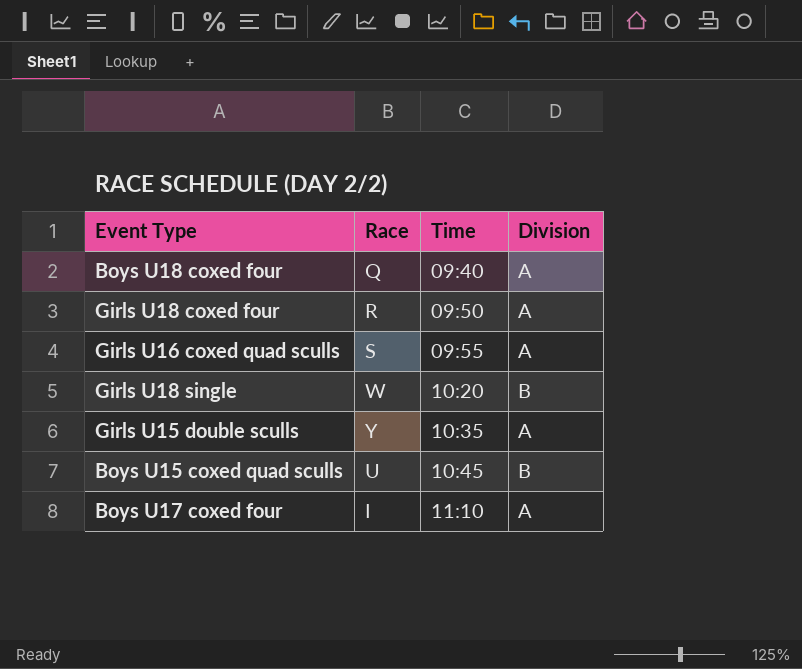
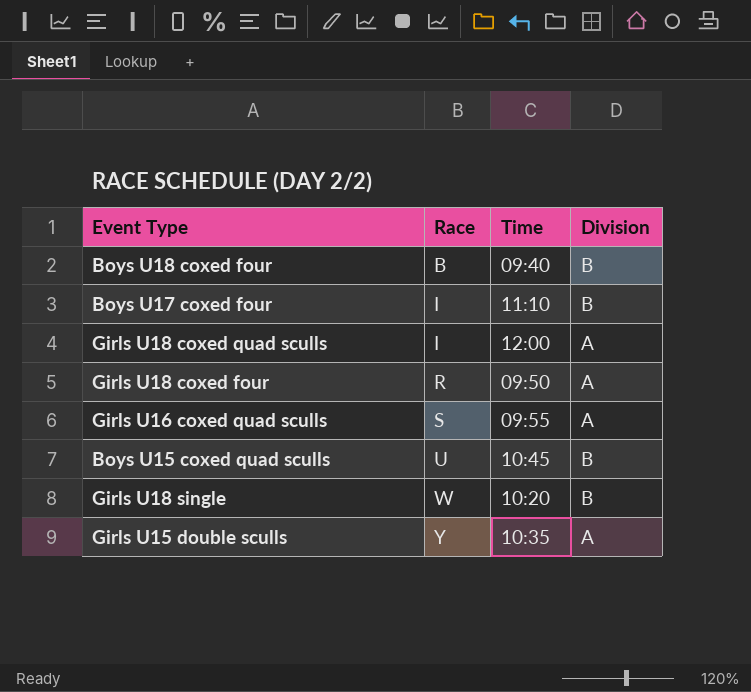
row order: Time ascending -> Race ascending
Boys U18 coxed four | Race: Q -> B
Boys U18 coxed four | Division: A -> B
Boys U17 coxed four | Division: A -> B
row Girls U18 coxed quad sculls: none -> I | 12:00 | A

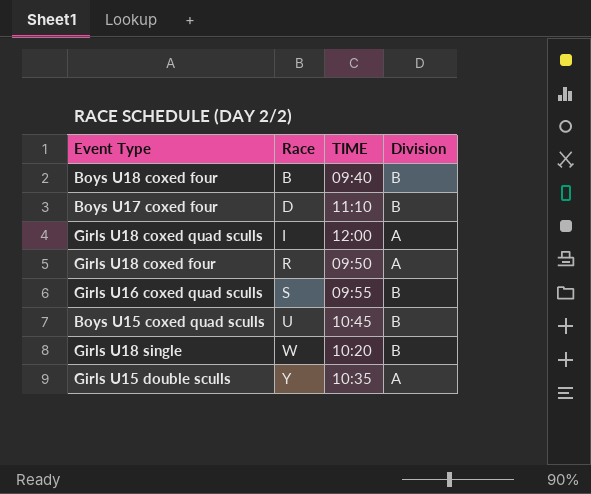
column name: Time -> TIME
Boys U17 coxed four | Race: I -> D
Girls U16 coxed quad sculls | Division: A -> B

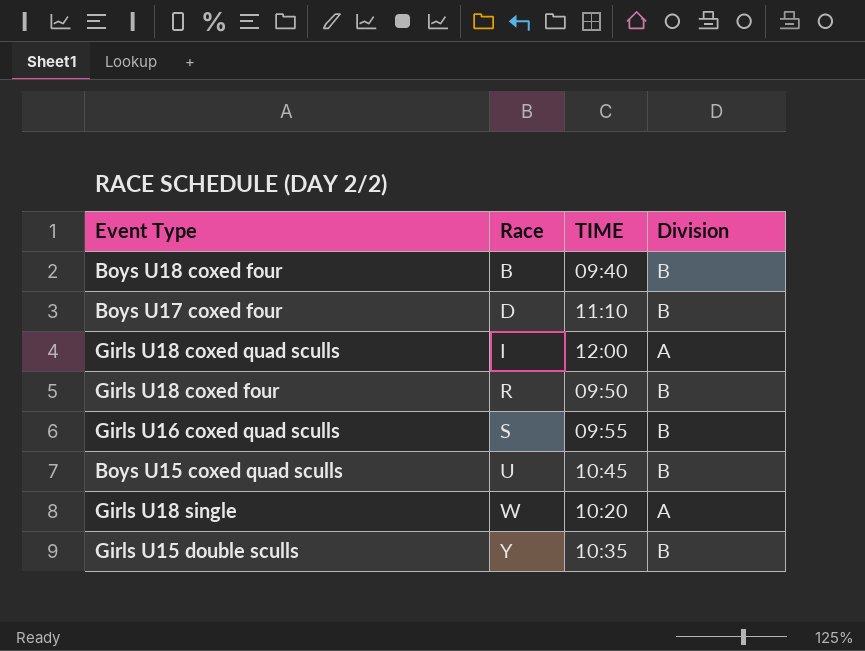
Girls U18 coxed four | Division: A -> B
Girls U18 single | Division: B -> A
Girls U15 double sculls | Division: A -> B

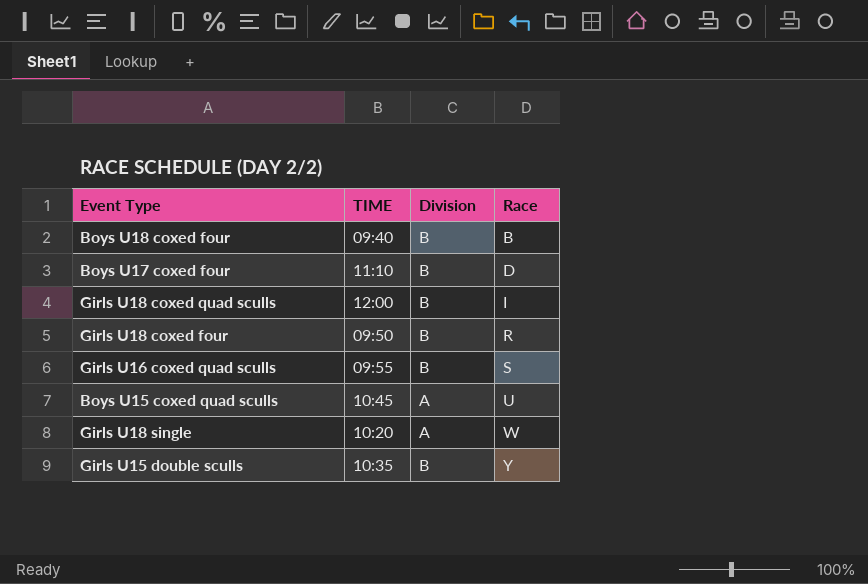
column Race | position: 2 -> 4
Girls U18 coxed quad sculls | Division: A -> B
Boys U15 coxed quad sculls | Division: B -> A

